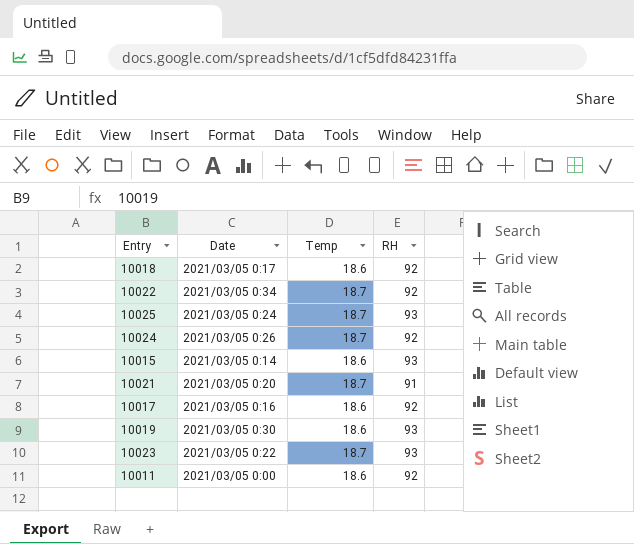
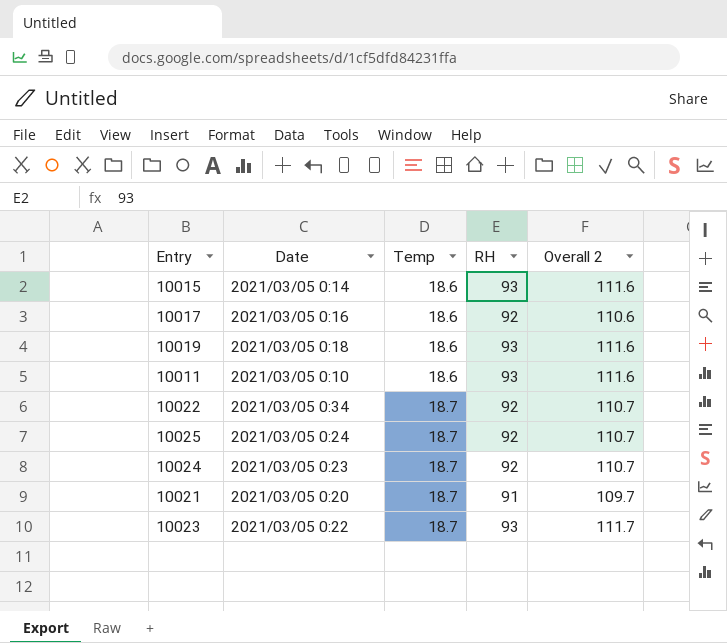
row order: none -> Temp ascending
column Overall 2 | formula: none -> [Temp] + [RH]
row 10018: 2021/03/05 0:17 | 18.6 | 92 -> none
10019 | Date: 2021/03/05 0:30 -> 2021/03/05 0:18
10011 | Date: 2021/03/05 0:00 -> 2021/03/05 0:10
10011 | RH: 92 -> 93
10025 | RH: 93 -> 92
10024 | Date: 2021/03/05 0:26 -> 2021/03/05 0:23

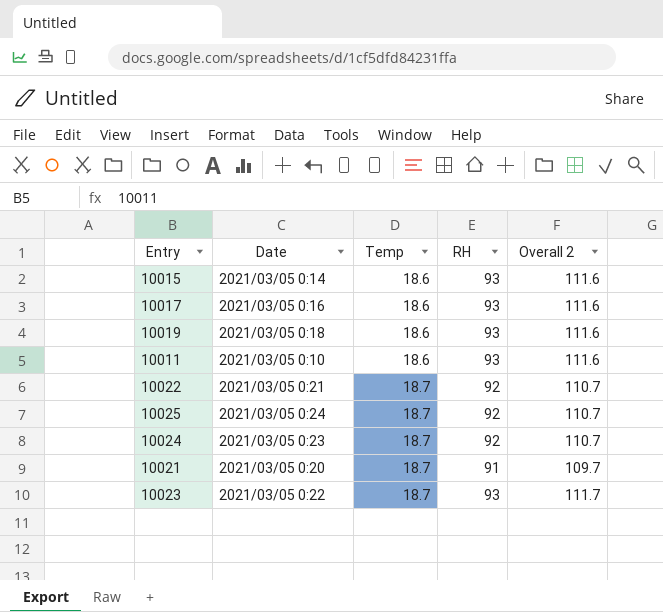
10017 | RH: 92 -> 93
10017 | Overall 2: 110.6 -> 111.6
10022 | Date: 2021/03/05 0:34 -> 2021/03/05 0:21

